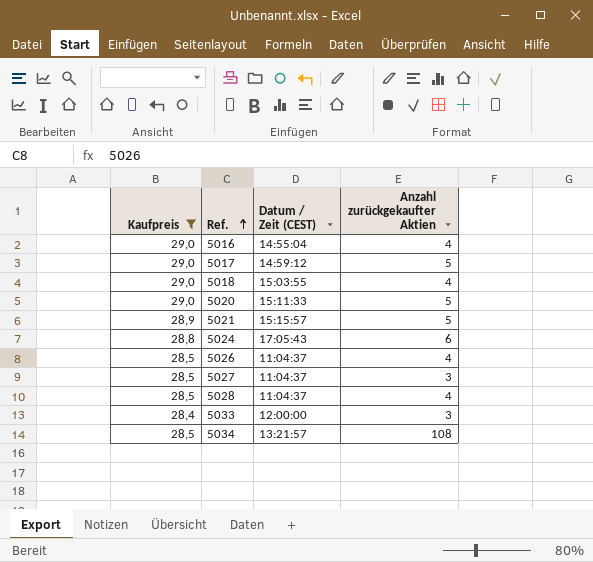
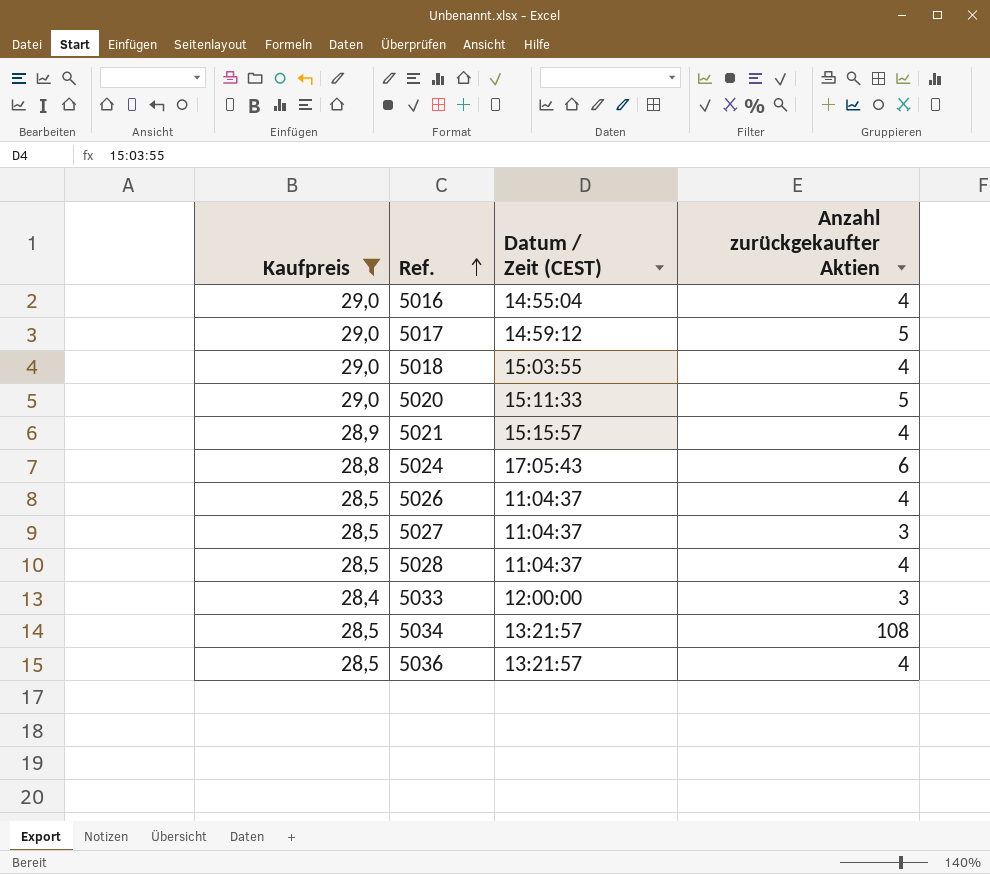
5021 | Anzahl zurückgekaufter Aktien: 5 -> 4
row 5036: none -> 28,5 | 13:21:57 | 4

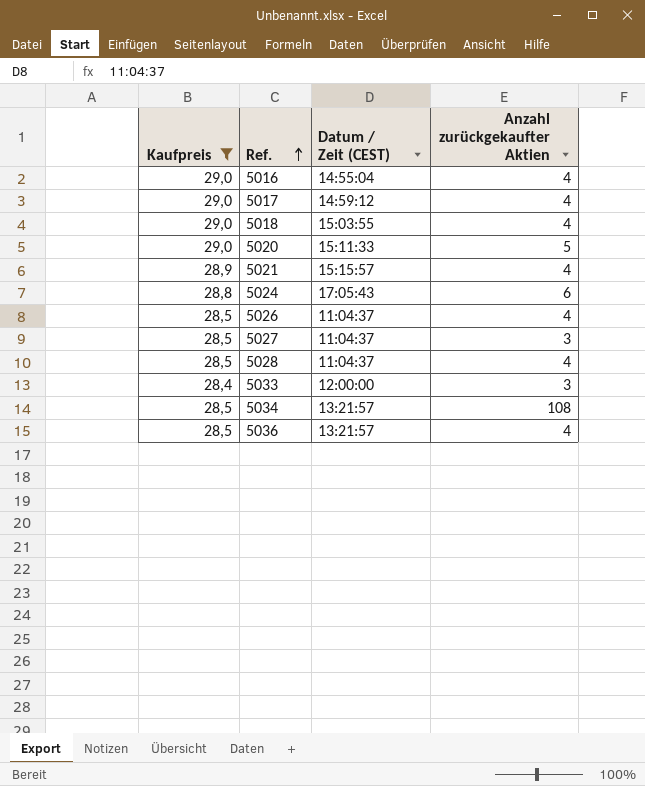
5017 | Anzahl zurückgekaufter Aktien: 5 -> 4

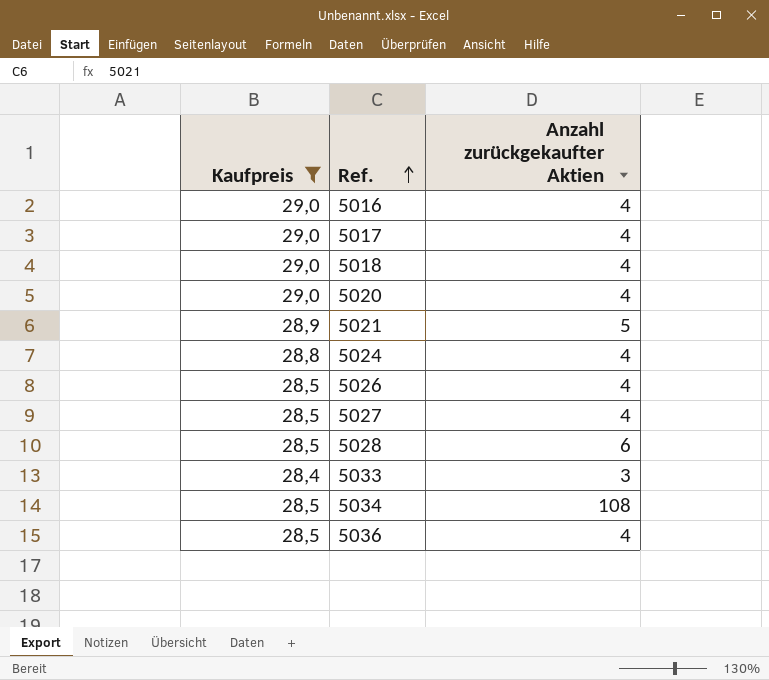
column Datum / Zeit (CEST) | position: 3 -> none
5020 | Anzahl zurückgekaufter Aktien: 5 -> 4
5021 | Anzahl zurückgekaufter Aktien: 4 -> 5
5024 | Anzahl zurückgekaufter Aktien: 6 -> 4
5027 | Anzahl zurückgekaufter Aktien: 3 -> 4
5028 | Anzahl zurückgekaufter Aktien: 4 -> 6

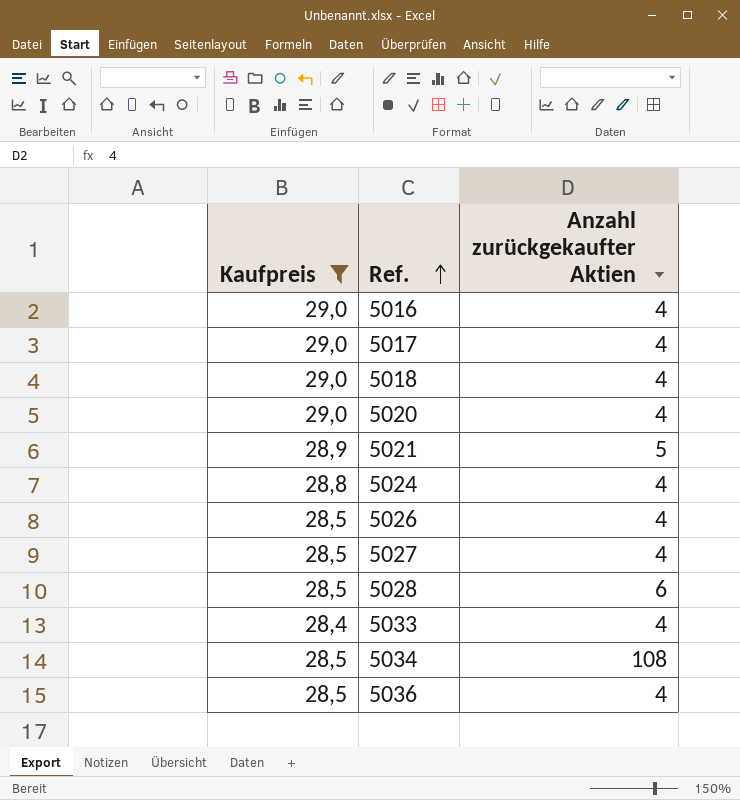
5033 | Anzahl zurückgekaufter Aktien: 3 -> 4

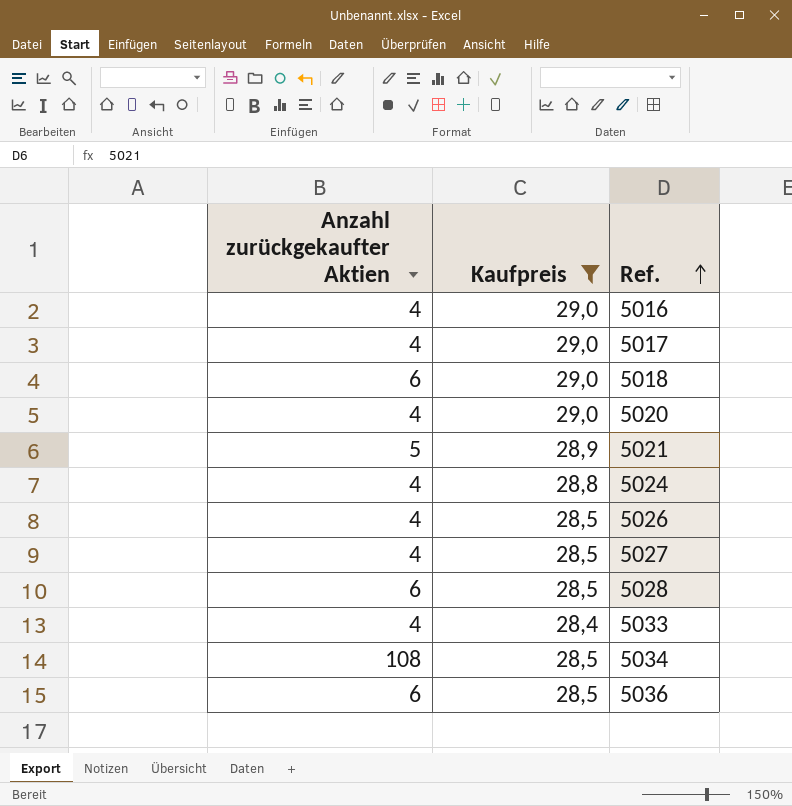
column Anzahl zurückgekaufter Aktien | position: 3 -> 1
5018 | Anzahl zurückgekaufter Aktien: 4 -> 6
5036 | Anzahl zurückgekaufter Aktien: 4 -> 6

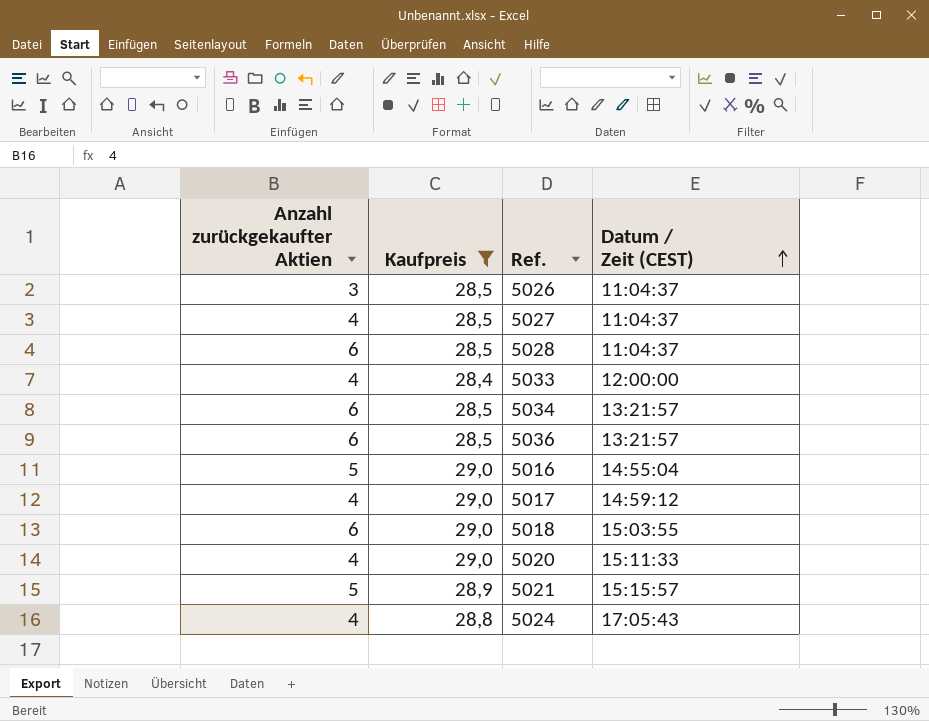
row order: Ref. ascending -> Datum / Zeit (CEST) ascending
column Datum / Zeit (CEST) | position: none -> 4
5026 | Anzahl zurückgekaufter Aktien: 4 -> 3
5034 | Anzahl zurückgekaufter Aktien: 108 -> 6
5016 | Anzahl zurückgekaufter Aktien: 4 -> 5

